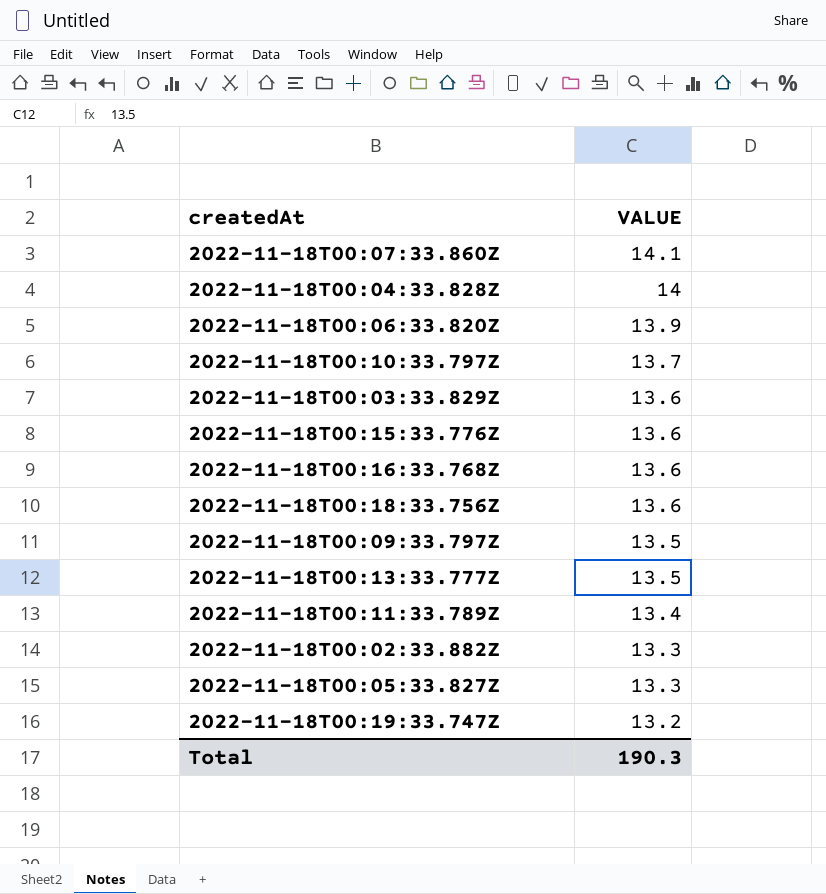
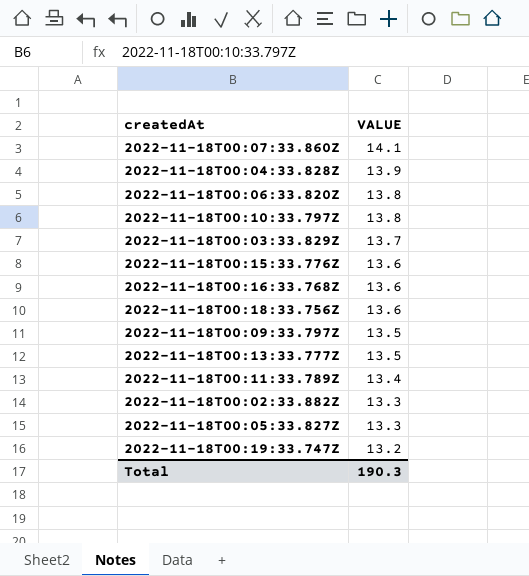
2022-11-18T00:04:33.828Z | VALUE: 14 -> 13.9
2022-11-18T00:06:33.820Z | VALUE: 13.9 -> 13.8
2022-11-18T00:10:33.797Z | VALUE: 13.7 -> 13.8
2022-11-18T00:03:33.829Z | VALUE: 13.6 -> 13.7

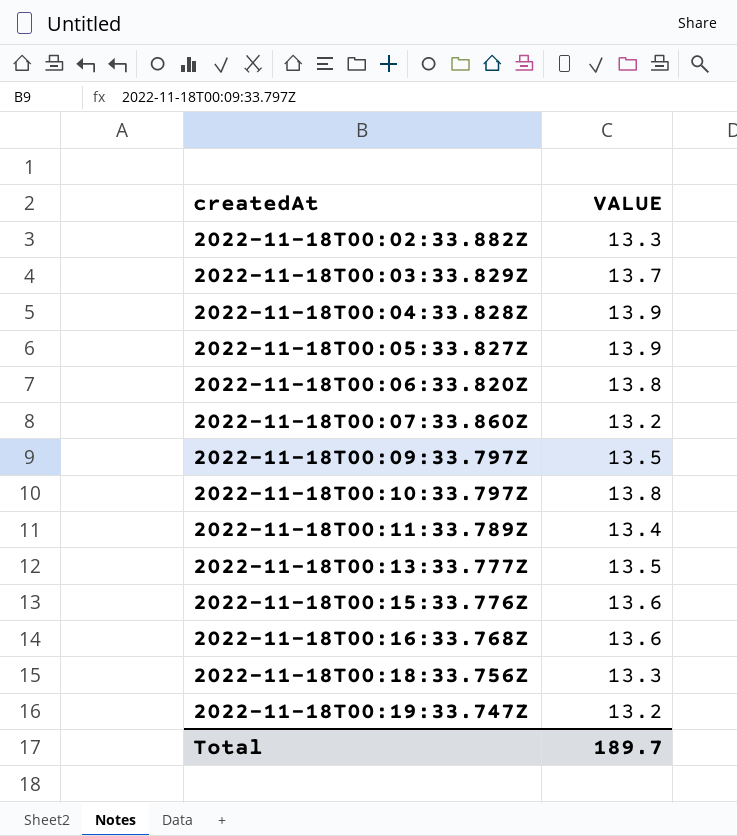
row order: VALUE descending -> createdAt ascending
2022-11-18T00:05:33.827Z | VALUE: 13.3 -> 13.9
2022-11-18T00:07:33.860Z | VALUE: 14.1 -> 13.2
2022-11-18T00:18:33.756Z | VALUE: 13.6 -> 13.3
Total | VALUE: 190.3 -> 189.7

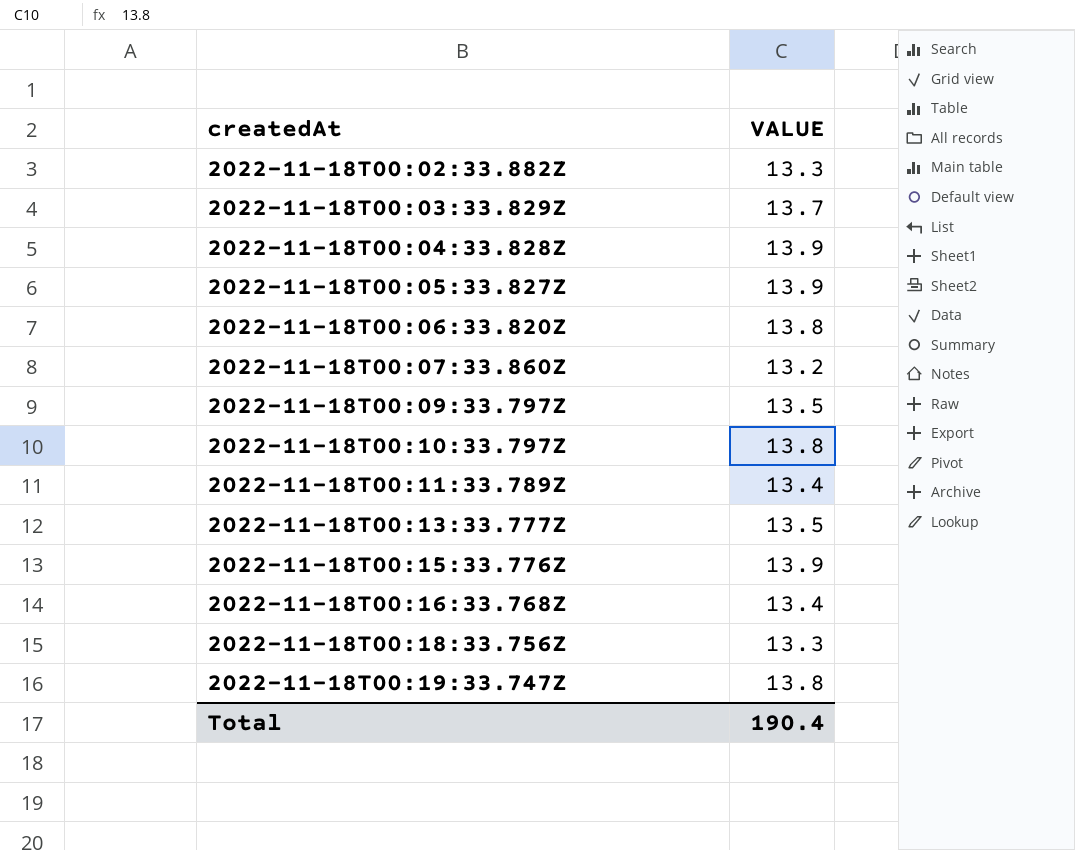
2022-11-18T00:15:33.776Z | VALUE: 13.6 -> 13.9
2022-11-18T00:16:33.768Z | VALUE: 13.6 -> 13.4
2022-11-18T00:19:33.747Z | VALUE: 13.2 -> 13.8
Total | VALUE: 189.7 -> 190.4

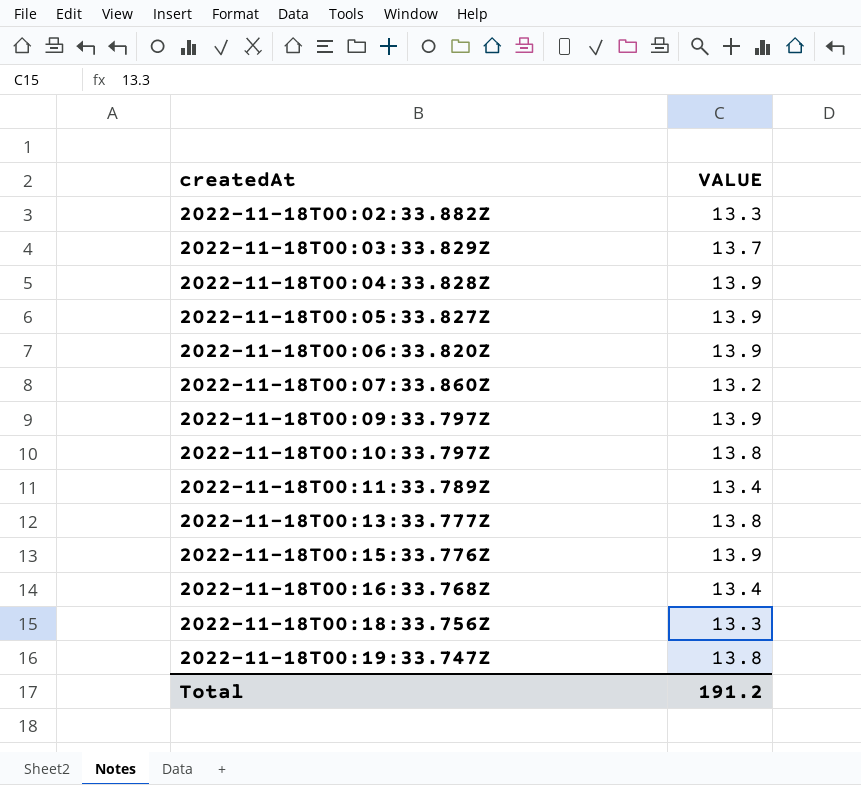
2022-11-18T00:06:33.820Z | VALUE: 13.8 -> 13.9
2022-11-18T00:09:33.797Z | VALUE: 13.5 -> 13.9
2022-11-18T00:13:33.777Z | VALUE: 13.5 -> 13.8
Total | VALUE: 190.4 -> 191.2

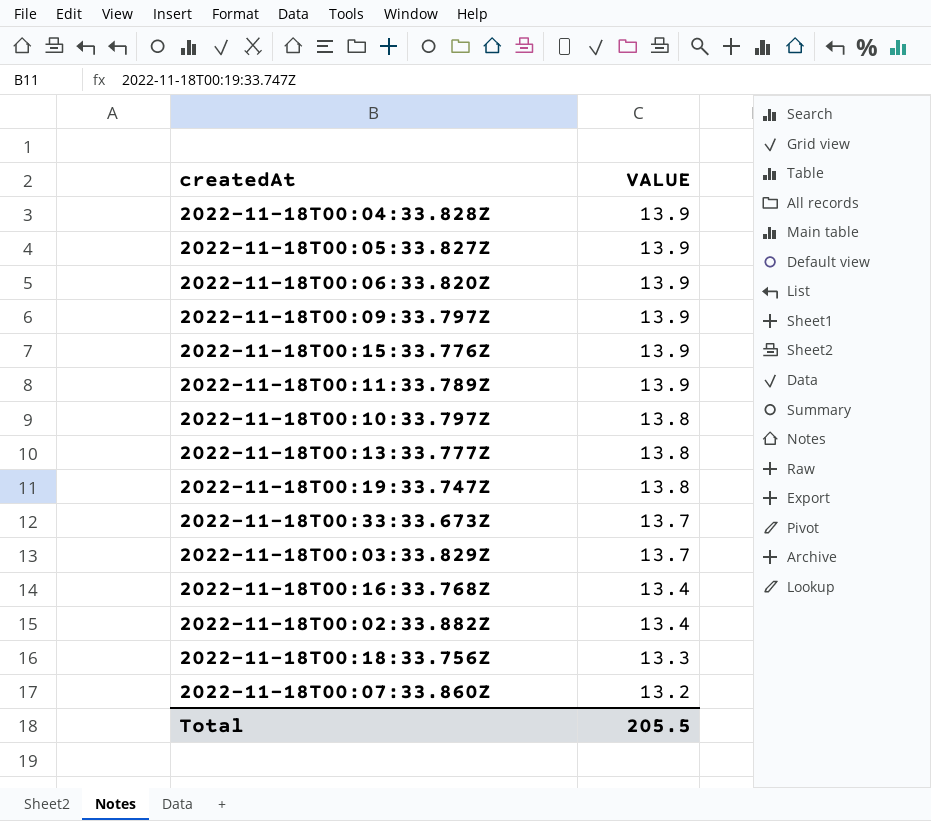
row order: createdAt ascending -> VALUE descending
2022-11-18T00:11:33.789Z | VALUE: 13.4 -> 13.9
row 2022-11-18T00:33:33.673Z: none -> 13.7
2022-11-18T00:02:33.882Z | VALUE: 13.3 -> 13.4
Total | VALUE: 191.2 -> 205.5

